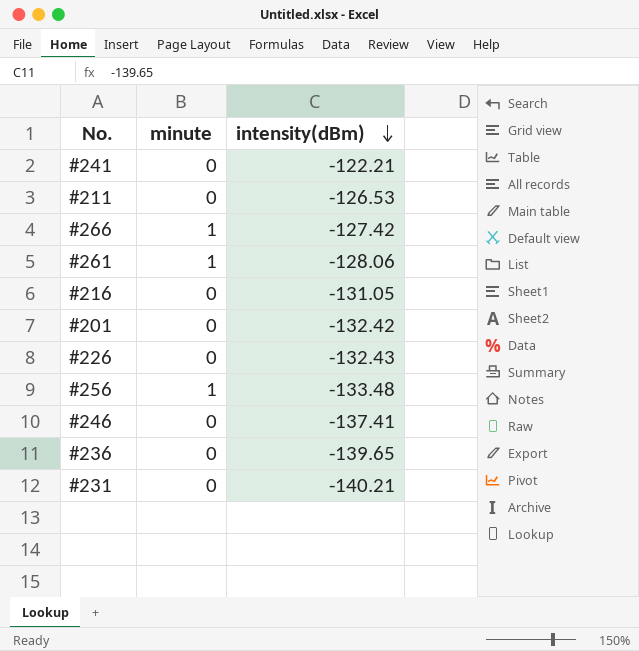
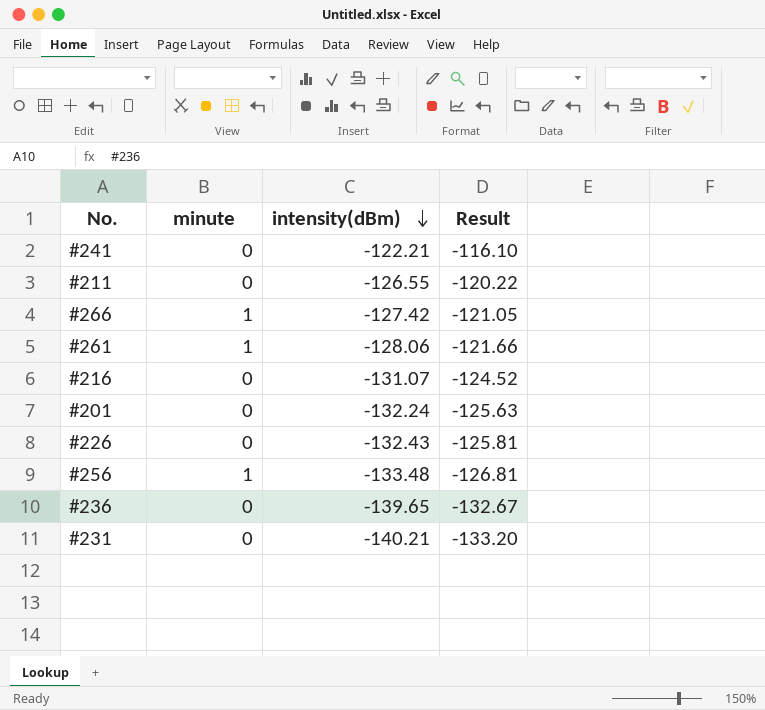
column Result | formula: none -> [intensity(dBm)] * 0.95
row #246: 0 | -137.41 -> none
#211 | intensity(dBm): -126.53 -> -126.55
#216 | intensity(dBm): -131.05 -> -131.07
#201 | intensity(dBm): -132.42 -> -132.24

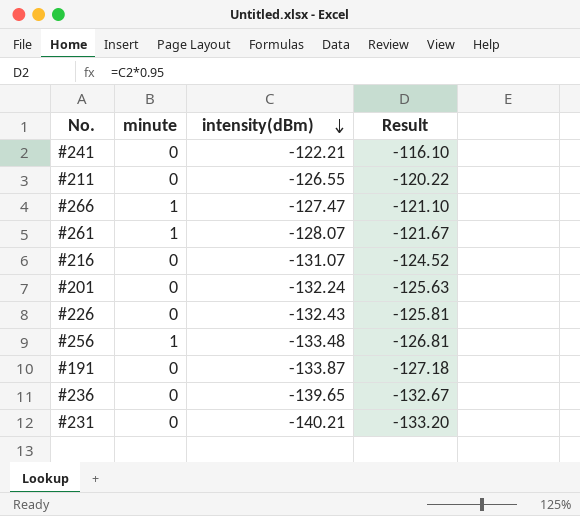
#266 | intensity(dBm): -127.42 -> -127.47
#266 | Result: -121.05 -> -121.10
#261 | intensity(dBm): -128.06 -> -128.07
#261 | Result: -121.66 -> -121.67
row #191: none -> 0 | -133.87 | -127.18

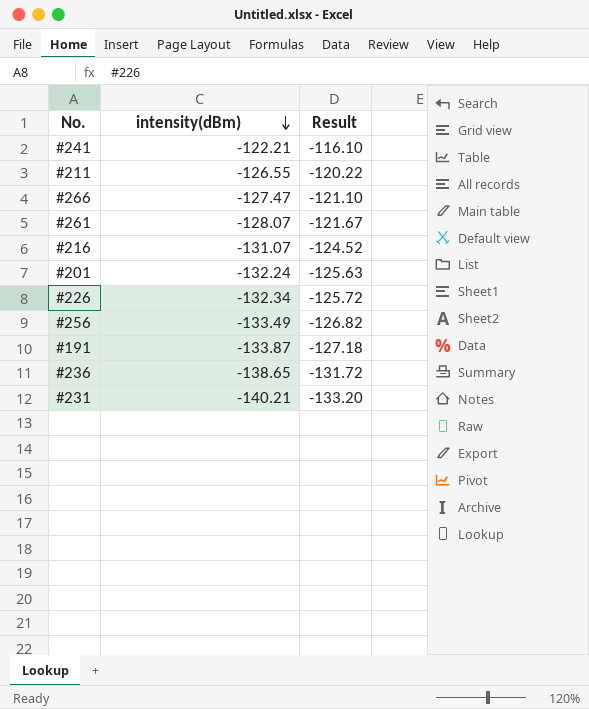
column minute | position: 2 -> none
#226 | intensity(dBm): -132.43 -> -132.34
#226 | Result: -125.81 -> -125.72
#256 | intensity(dBm): -133.48 -> -133.49
#256 | Result: -126.81 -> -126.82
#236 | intensity(dBm): -139.65 -> -138.65
#236 | Result: -132.67 -> -131.72

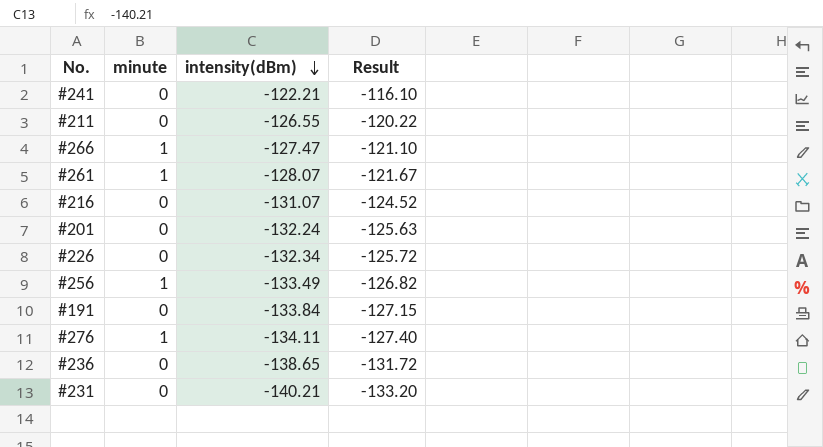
column minute | position: none -> 2
#191 | intensity(dBm): -133.87 -> -133.84
#191 | Result: -127.18 -> -127.15
row #276: none -> 1 | -134.11 | -127.40

